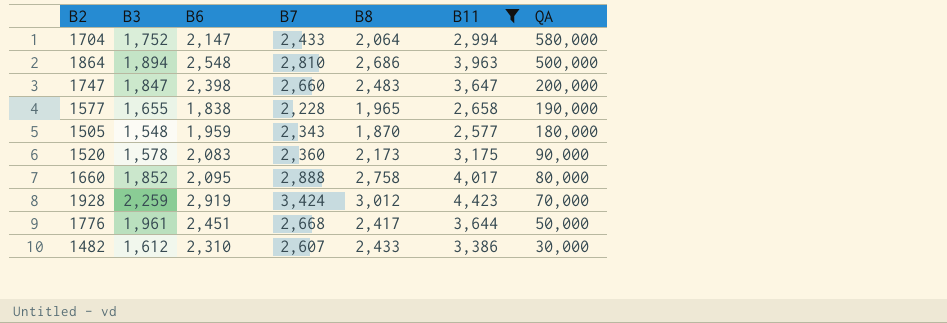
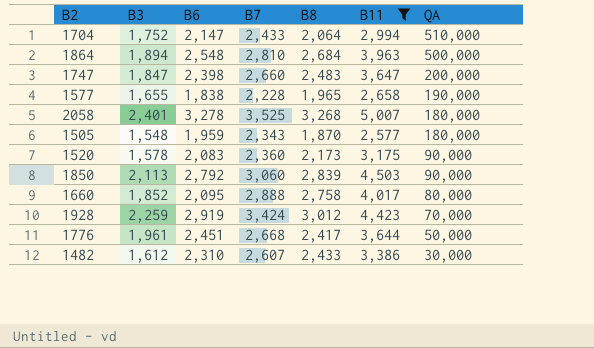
1704 | QA: 580,000 -> 510,000
1864 | B8: 2,686 -> 2,684
row 2058: none -> 2,401 | 3,278 | 3,525 | 3,268 | 5,007 | 180,000
row 1850: none -> 2,113 | 2,792 | 3,060 | 2,839 | 4,503 | 90,000

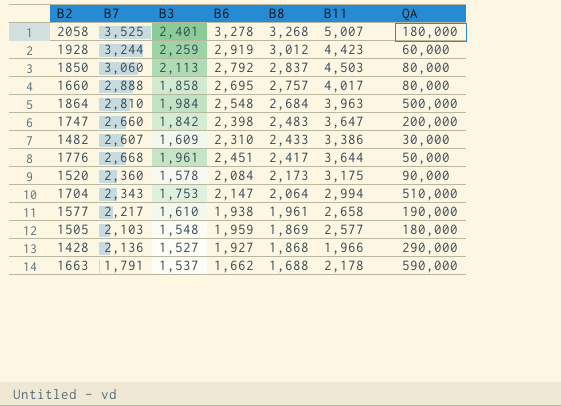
filter: B11 >= 2,577 -> none
row order: QA descending -> B8 descending
column B7 | position: 4 -> 2
1928 | B7: 3,424 -> 3,244
1928 | QA: 70,000 -> 60,000
1850 | B8: 2,839 -> 2,837
1850 | QA: 90,000 -> 80,000
1660 | B3: 1,852 -> 1,858
1660 | B6: 2,095 -> 2,695
1660 | B8: 2,758 -> 2,757
1864 | B3: 1,894 -> 1,984
1747 | B3: 1,847 -> 1,842
1482 | B3: 1,612 -> 1,609
1520 | B6: 2,083 -> 2,084
1704 | B7: 2,433 -> 2,343
1704 | B3: 1,752 -> 1,753
1577 | B7: 2,228 -> 2,217
1577 | B3: 1,655 -> 1,610
1577 | B6: 1,838 -> 1,938
1577 | B8: 1,965 -> 1,961
1505 | B7: 2,343 -> 2,103
1505 | B8: 1,870 -> 1,869

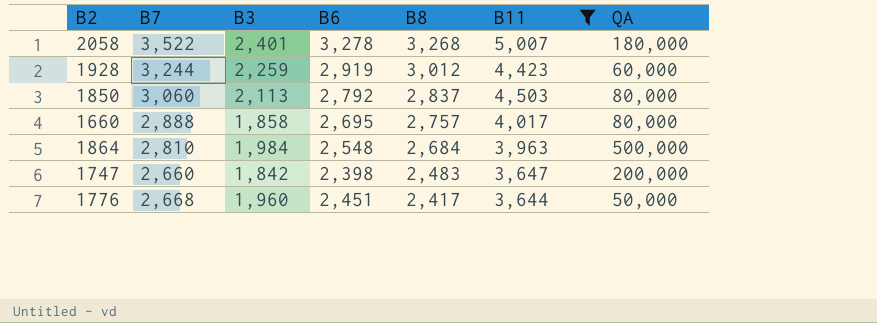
filter: none -> B11 >= 3,644
2058 | B7: 3,525 -> 3,522
1776 | B3: 1,961 -> 1,960

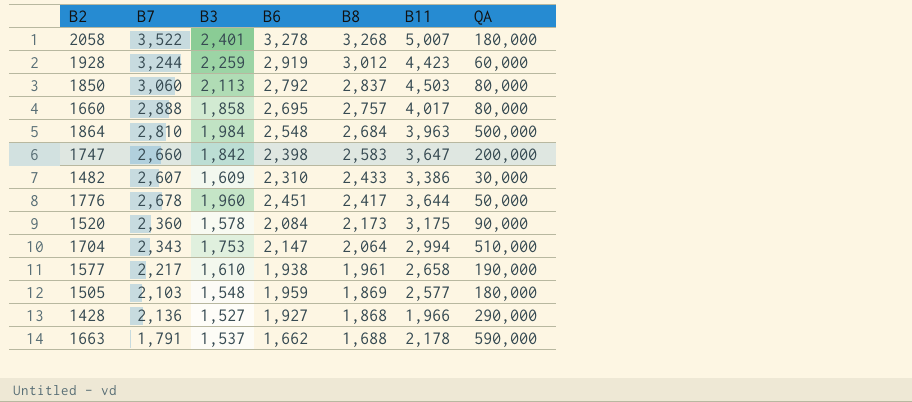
filter: B11 >= 3,644 -> none
1747 | B8: 2,483 -> 2,583
1776 | B7: 2,668 -> 2,678

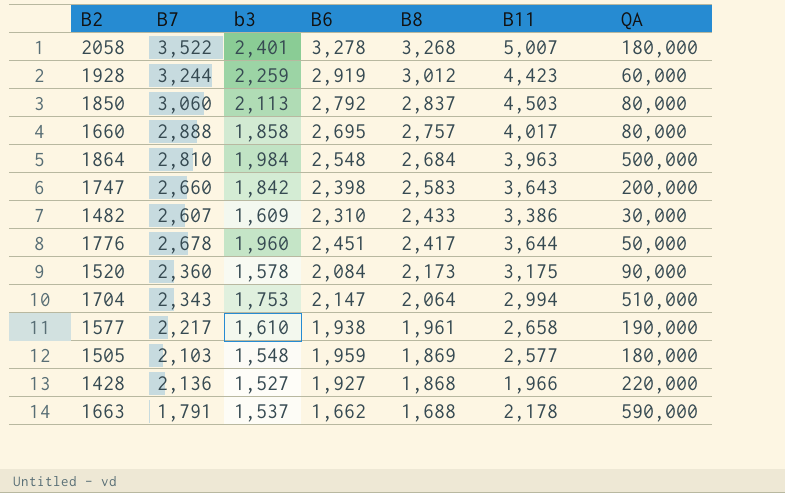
column name: B3 -> b3
1747 | B11: 3,647 -> 3,643
1428 | QA: 290,000 -> 220,000

